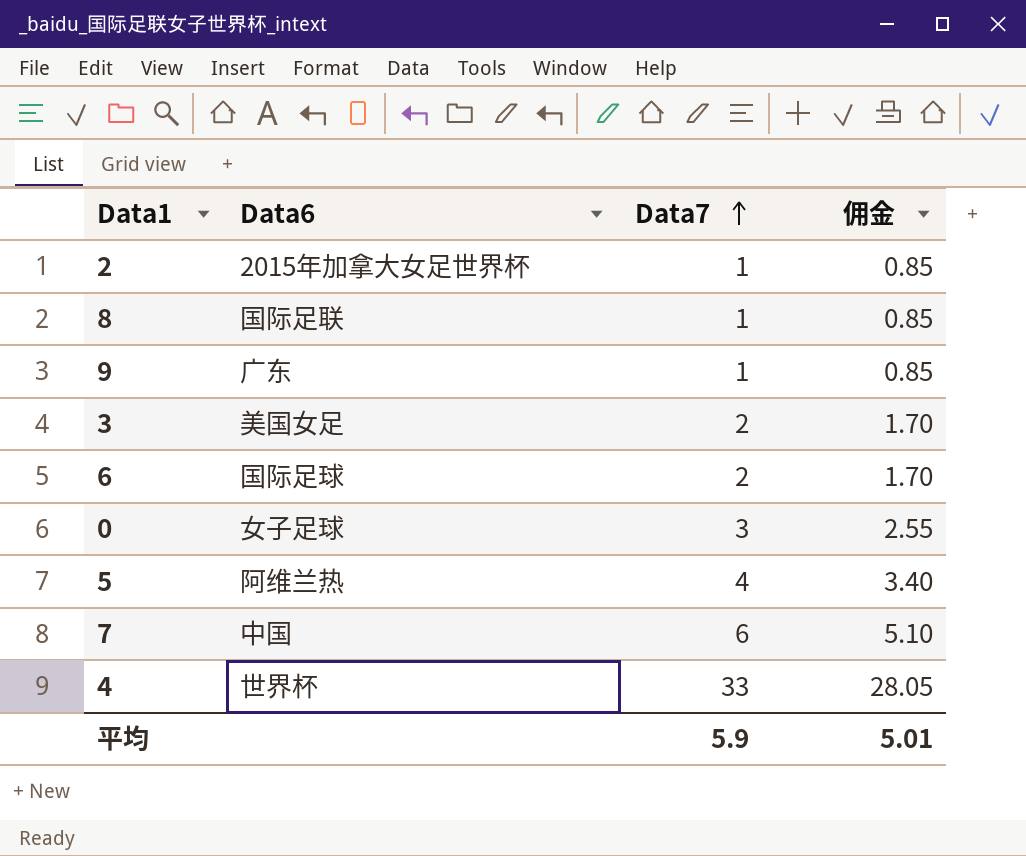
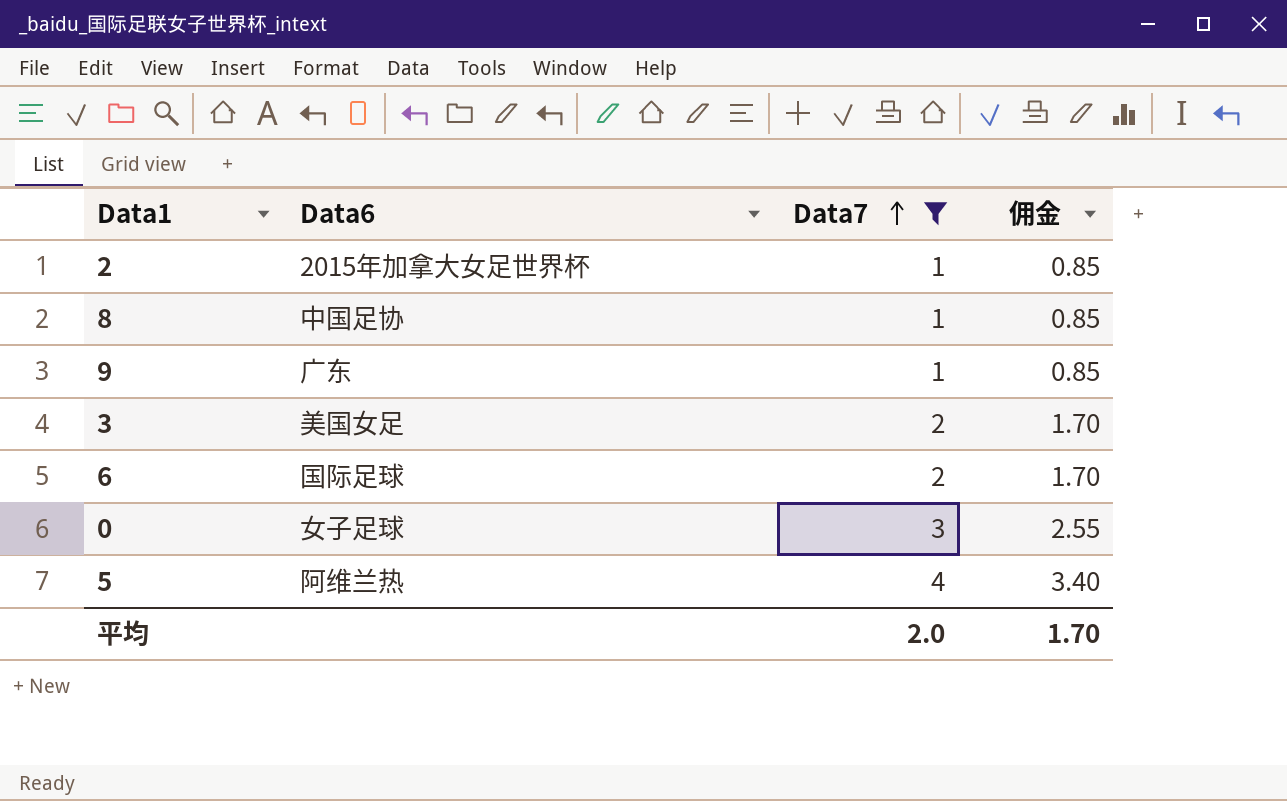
filter: none -> Data7 <= 4
8 | Data6: 国际足联 -> 中国足协
平均 | Data7: 5.9 -> 2.0
平均 | 佣金: 5.01 -> 1.70

